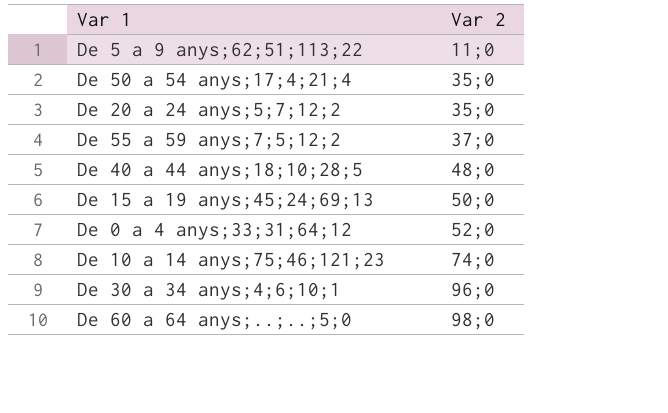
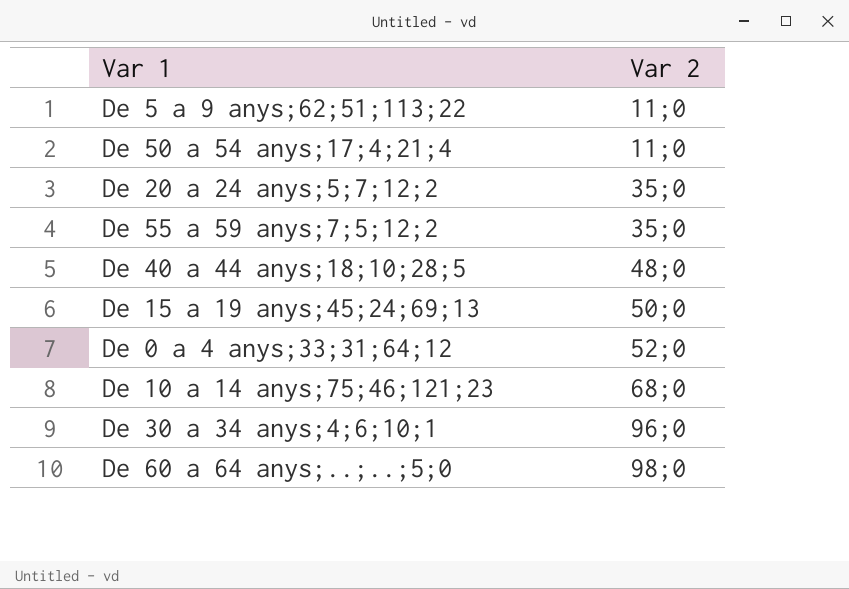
De 50 a 54 anys;17;4;21;4 | Var 2: 35;0 -> 11;0
De 55 a 59 anys;7;5;12;2 | Var 2: 37;0 -> 35;0
De 10 a 14 anys;75;46;121;23 | Var 2: 74;0 -> 68;0

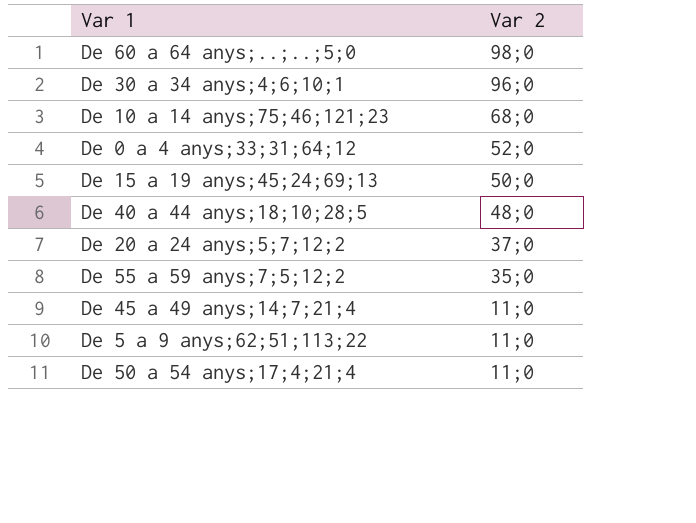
row order: Var 2 ascending -> Var 2 descending
De 20 a 24 anys;5;7;12;2 | Var 2: 35;0 -> 37;0
row De 45 a 49 anys;14;7;21;4: none -> 11;0

